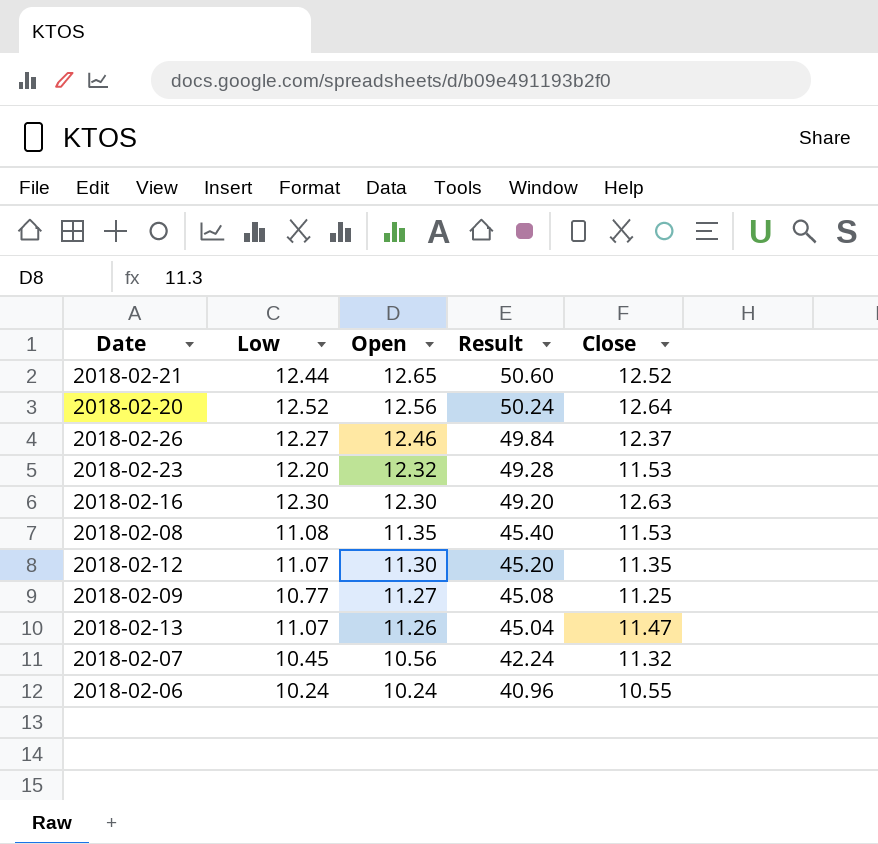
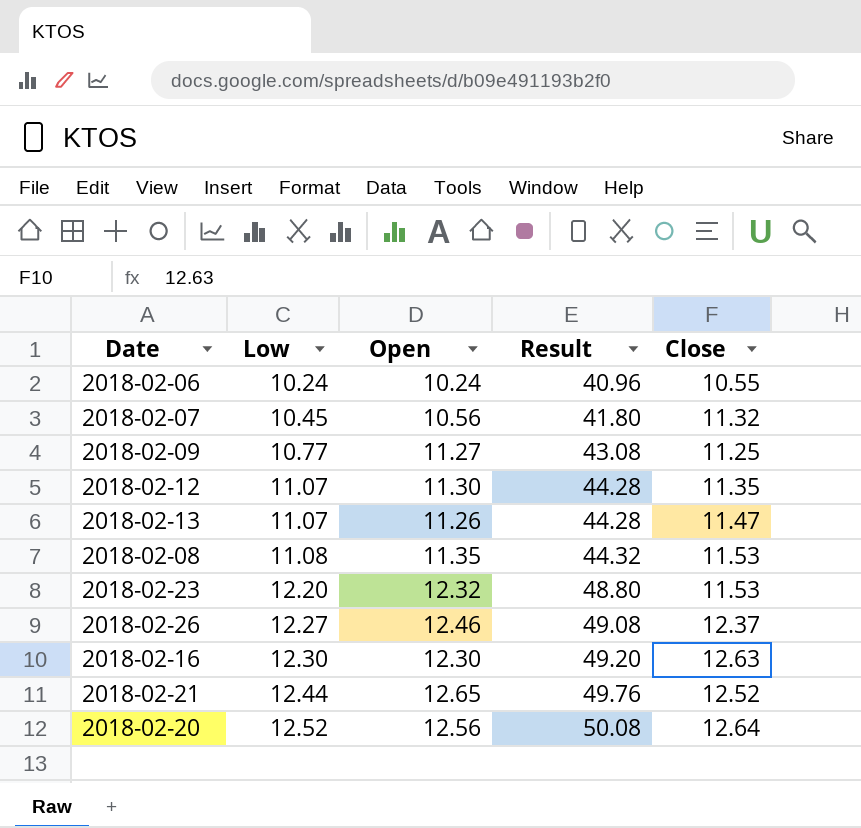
row order: Open descending -> Low ascending
column Result | formula: [Open] * 4 -> [Low] * 4

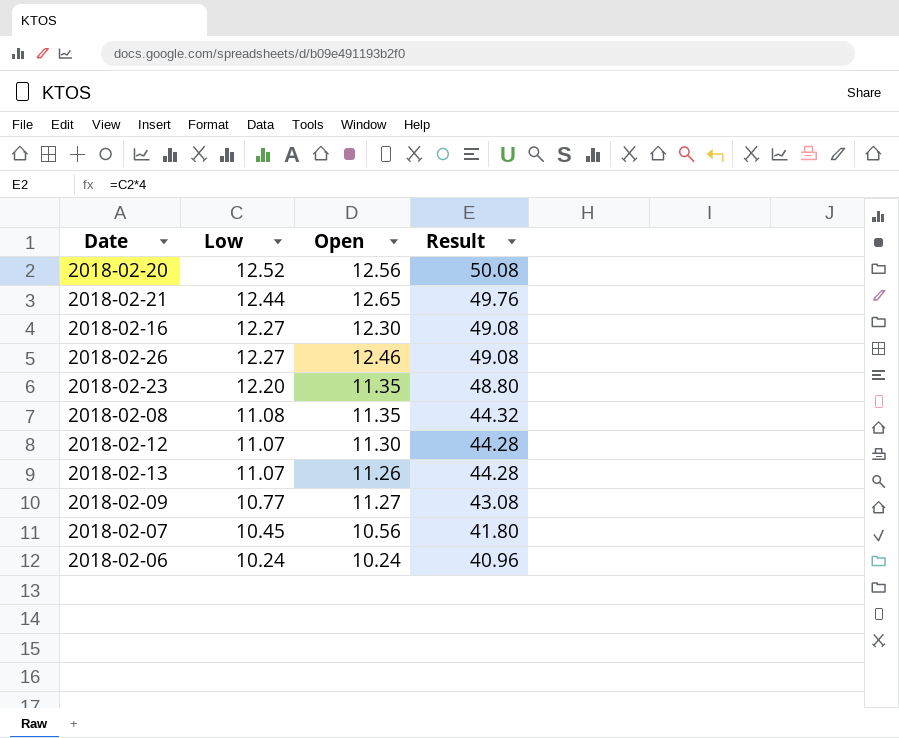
row order: Low ascending -> Low descending
column Close | position: 5 -> none
2018-02-16 | Low: 12.30 -> 12.27
2018-02-16 | Result: 49.20 -> 49.08
2018-02-23 | Open: 12.32 -> 11.35

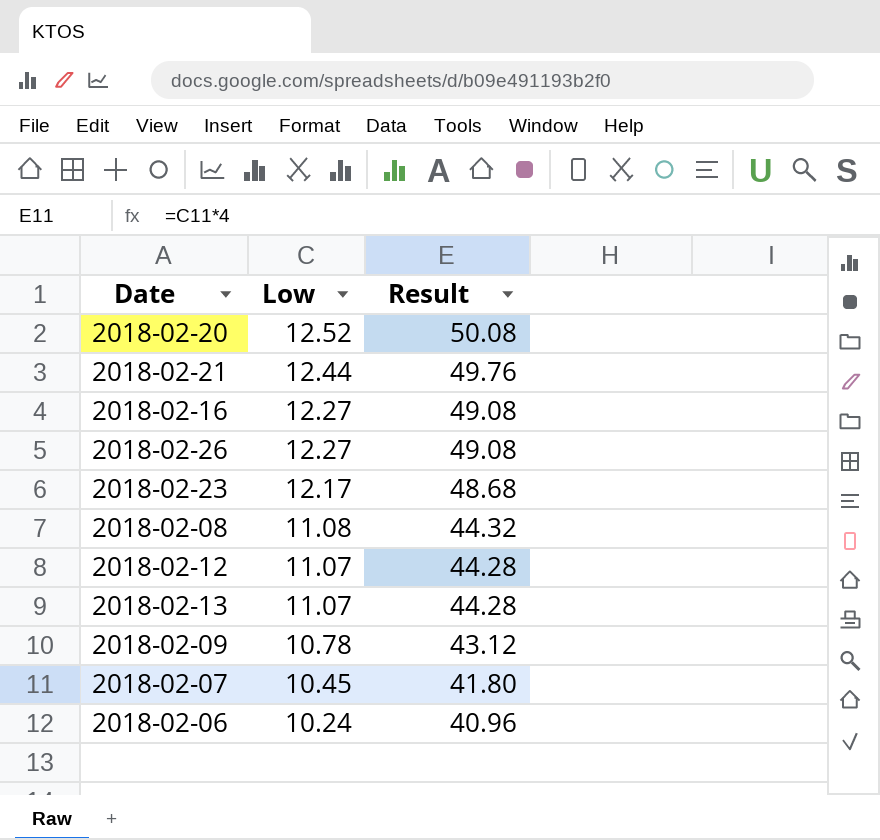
column Open | position: 3 -> none
2018-02-23 | Low: 12.20 -> 12.17
2018-02-23 | Result: 48.80 -> 48.68
2018-02-09 | Low: 10.77 -> 10.78
2018-02-09 | Result: 43.08 -> 43.12

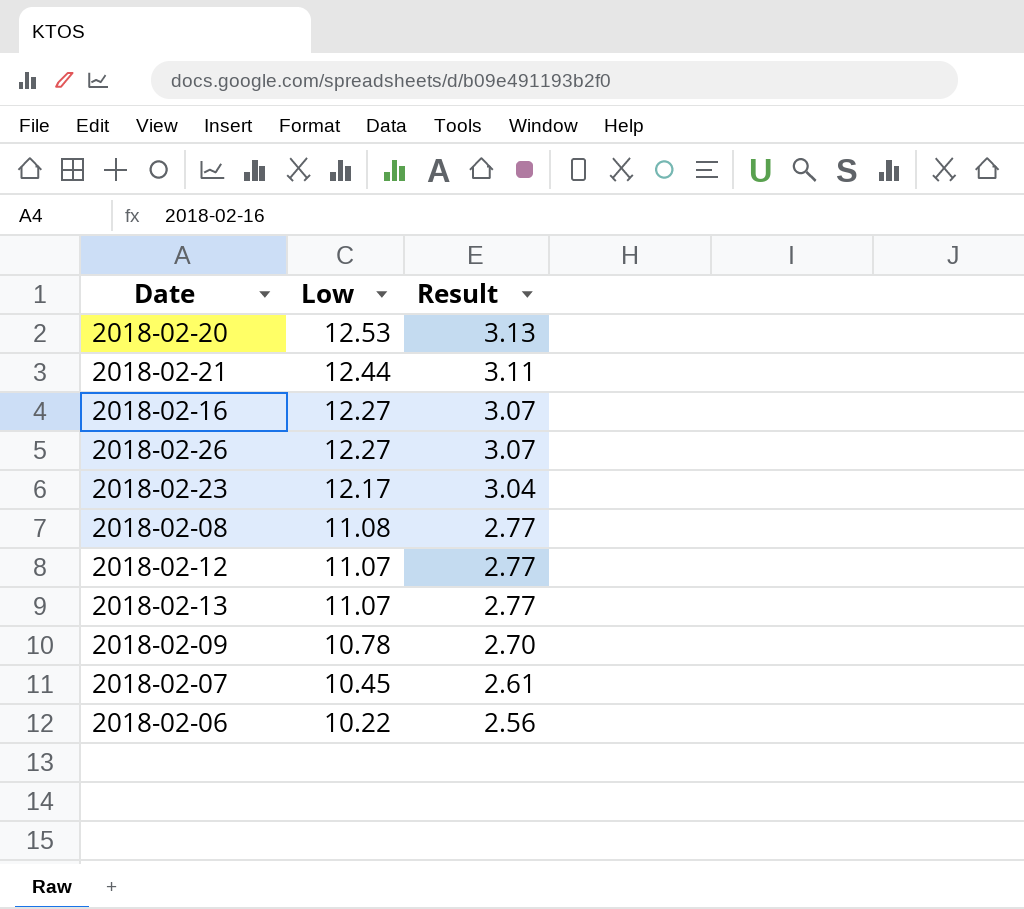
column Result | formula: [Low] * 4 -> [Low] * 0.25
2018-02-20 | Low: 12.52 -> 12.53
2018-02-06 | Low: 10.24 -> 10.22

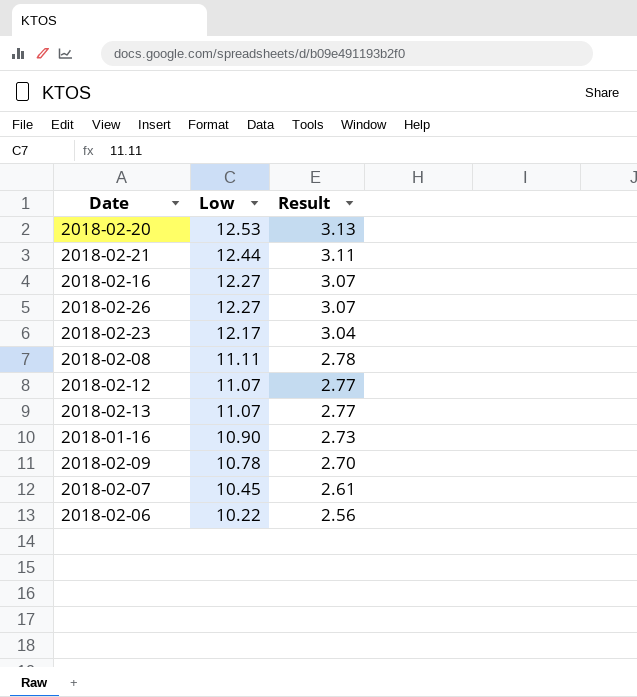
2018-02-08 | Low: 11.08 -> 11.11
2018-02-08 | Result: 2.77 -> 2.78
row 2018-01-16: none -> 10.90 | 2.73

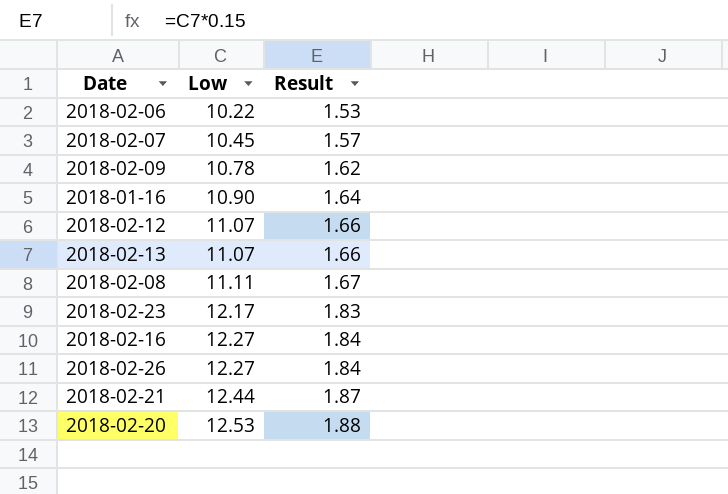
row order: Low descending -> Low ascending
column Result | formula: [Low] * 0.25 -> [Low] * 0.15

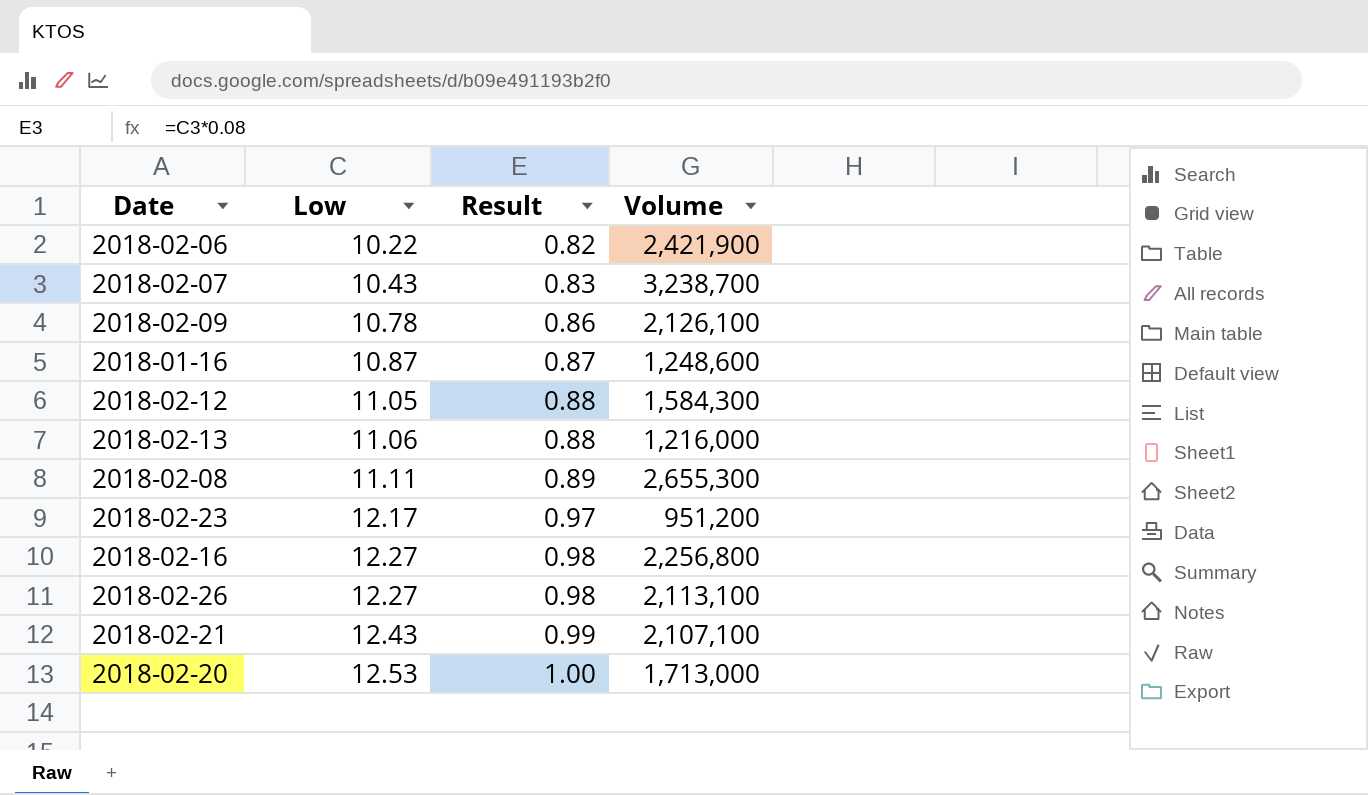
column Result | formula: [Low] * 0.15 -> [Low] * 0.08
column Volume | position: none -> 4
2018-02-07 | Low: 10.45 -> 10.43
2018-01-16 | Low: 10.90 -> 10.87
2018-02-12 | Low: 11.07 -> 11.05
2018-02-13 | Low: 11.07 -> 11.06
2018-02-21 | Low: 12.44 -> 12.43

